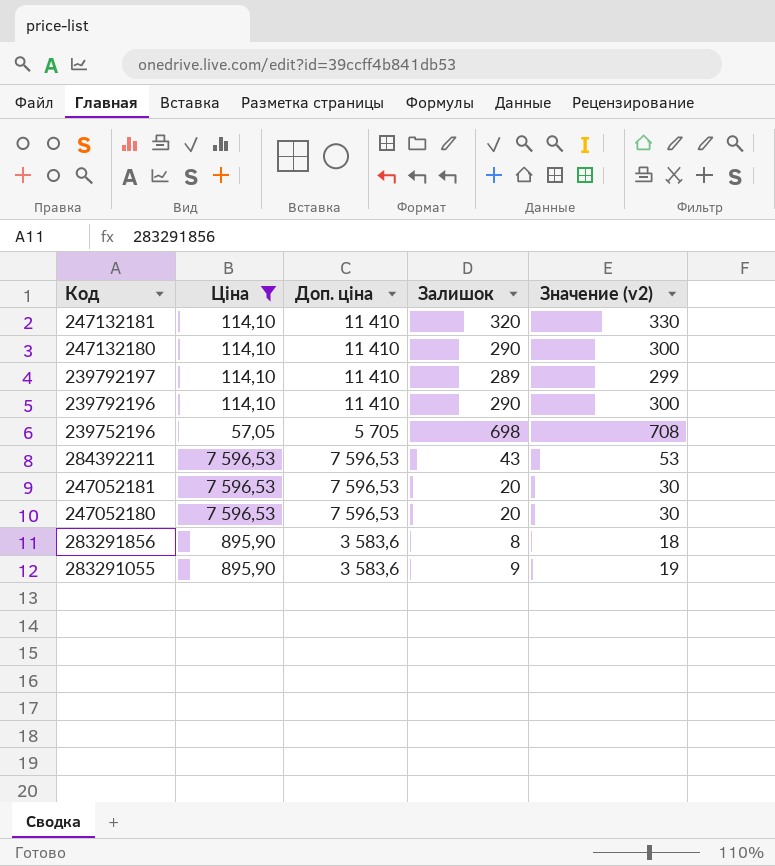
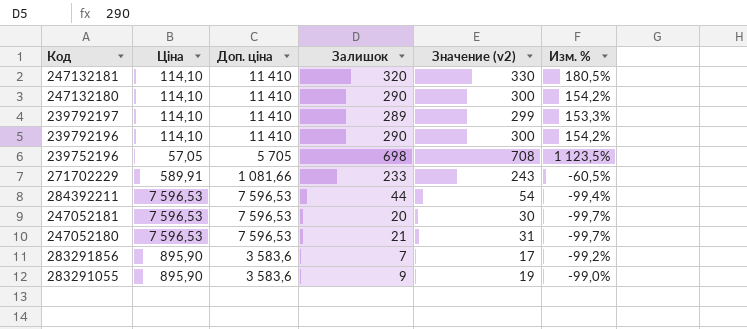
filter: Ціна != 589,91 -> none
column Изм. % | formula: none -> ([Залишок] - [Ціна]) / [Ціна]
284392211 | Залишок: 43 -> 44
284392211 | Значение (v2): 53 -> 54
247052180 | Залишок: 20 -> 21
247052180 | Значение (v2): 30 -> 31
283291856 | Залишок: 8 -> 7
283291856 | Значение (v2): 18 -> 17

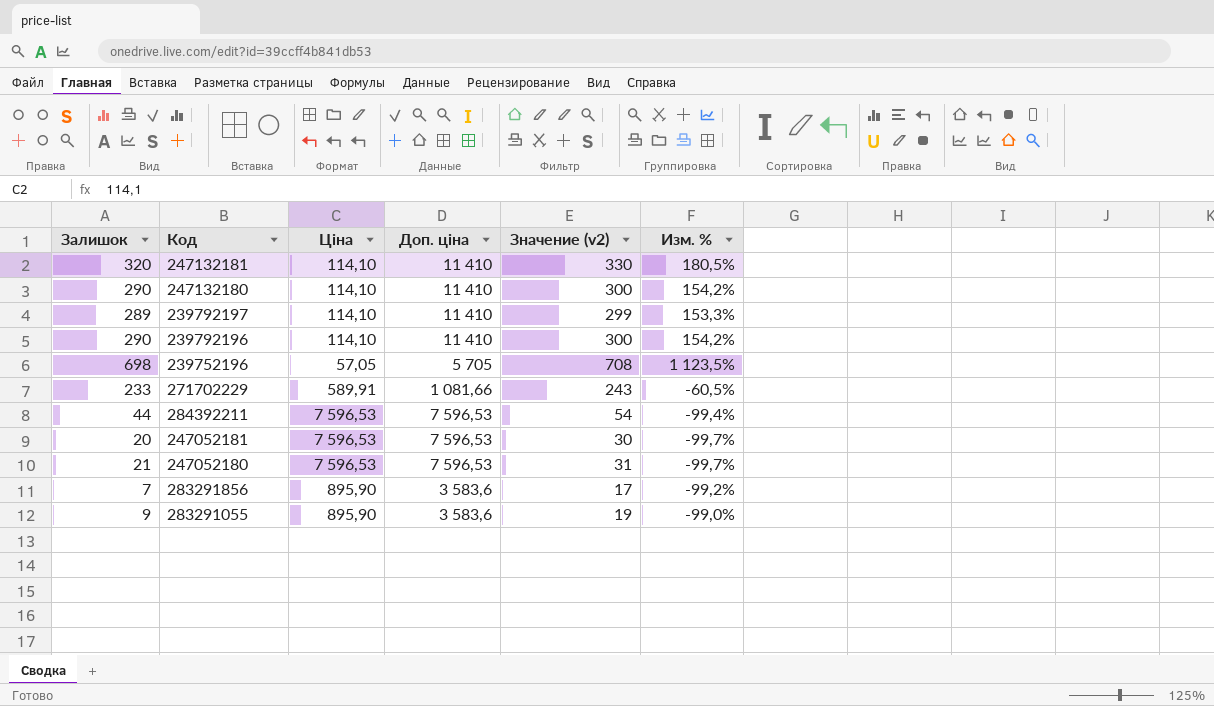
column Залишок | position: 4 -> 1

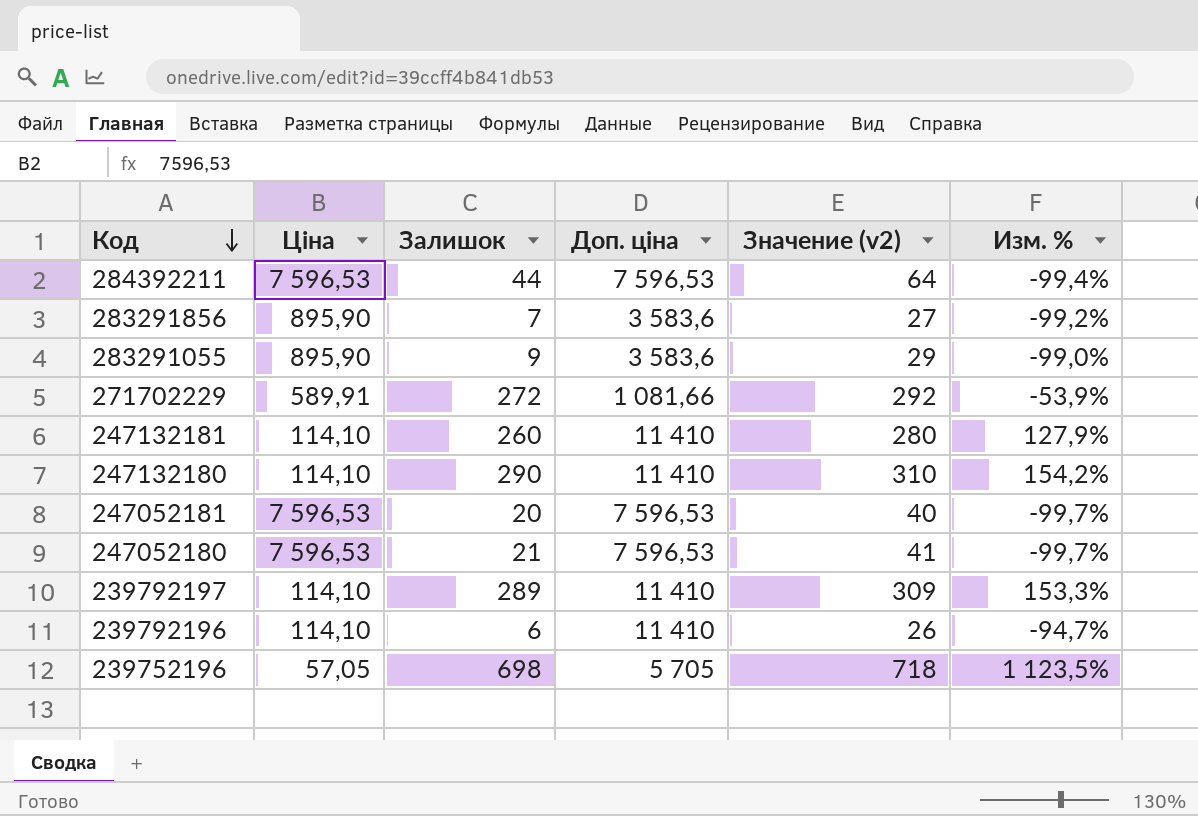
row order: none -> Код descending
column Залишок | position: 1 -> 3
column Значение (v2) | formula: [Залишок] + 10 -> [Залишок] + 20
271702229 | Залишок: 233 -> 272
271702229 | Изм. %: -60,5% -> -53,9%
247132181 | Залишок: 320 -> 260
247132181 | Изм. %: 180,5% -> 127,9%
239792196 | Залишок: 290 -> 6
239792196 | Изм. %: 154,2% -> -94,7%

